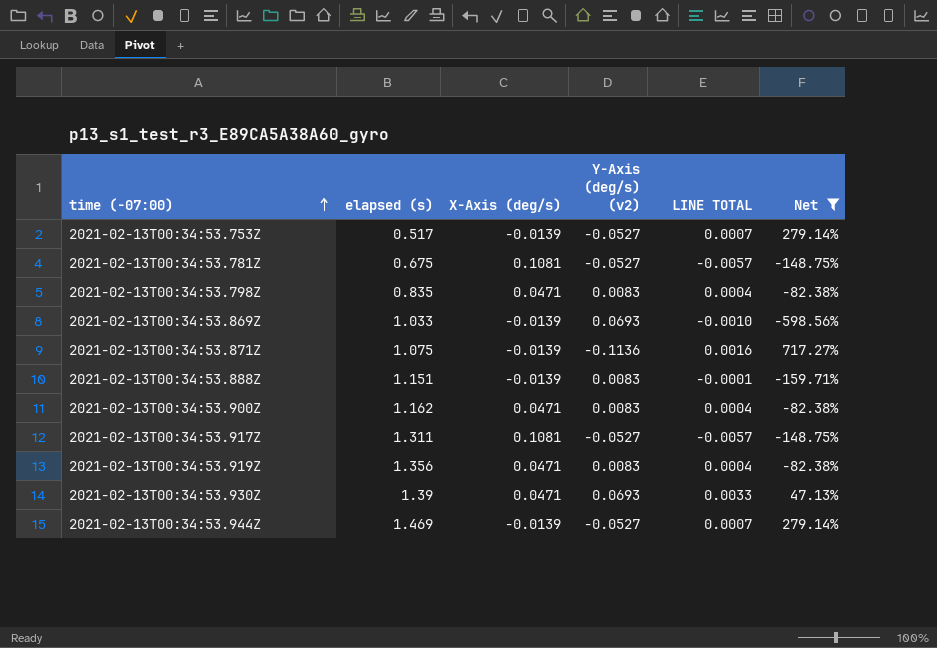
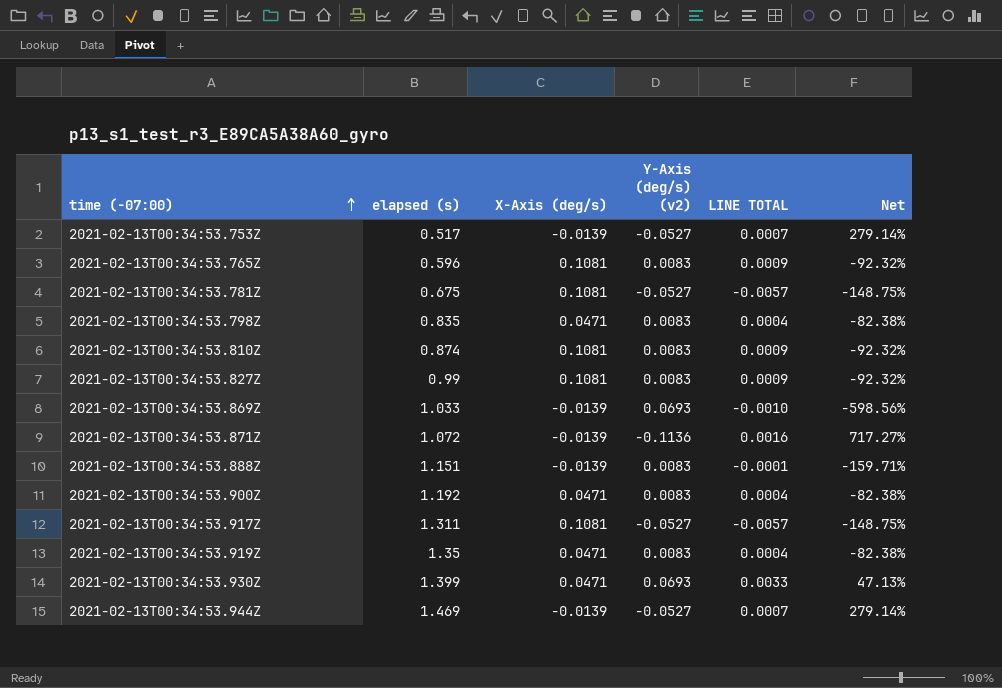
filter: Net != -92.32% -> none
2021-02-13T00:34:53.871Z | elapsed (s): 1.075 -> 1.072
2021-02-13T00:34:53.900Z | elapsed (s): 1.162 -> 1.192
2021-02-13T00:34:53.919Z | elapsed (s): 1.356 -> 1.35
2021-02-13T00:34:53.930Z | elapsed (s): 1.39 -> 1.399

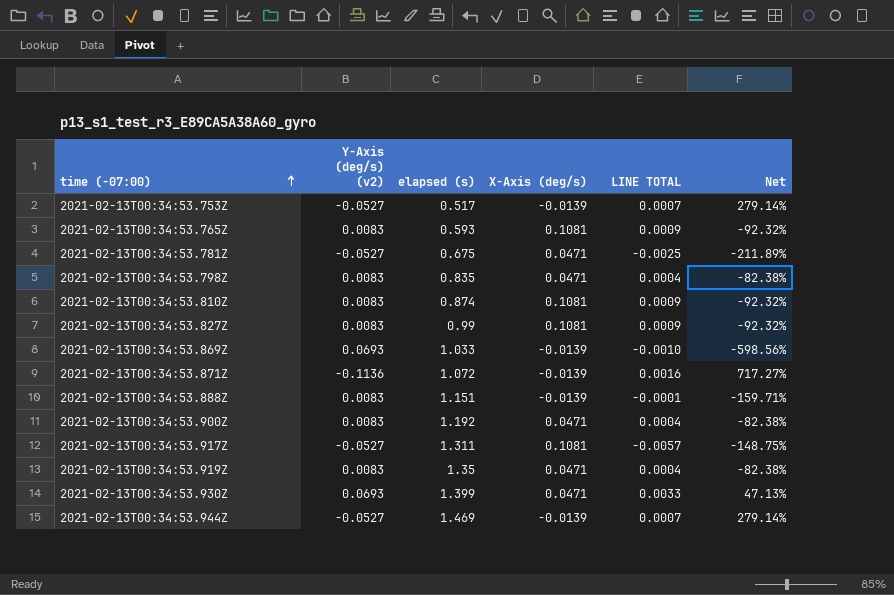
column Y-Axis (deg/s) (v2) | position: 4 -> 2
2021-02-13T00:34:53.765Z | elapsed (s): 0.596 -> 0.593
2021-02-13T00:34:53.781Z | X-Axis (deg/s): 0.1081 -> 0.0471
2021-02-13T00:34:53.781Z | LINE TOTAL: -0.0057 -> -0.0025
2021-02-13T00:34:53.781Z | Net: -148.75% -> -211.89%

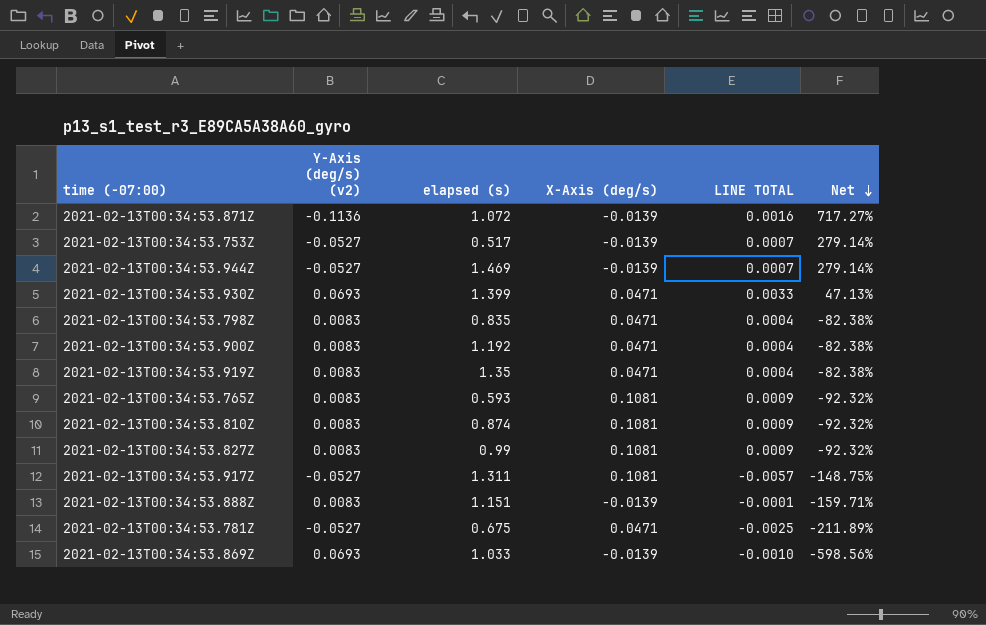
row order: time (-07:00) ascending -> Net descending

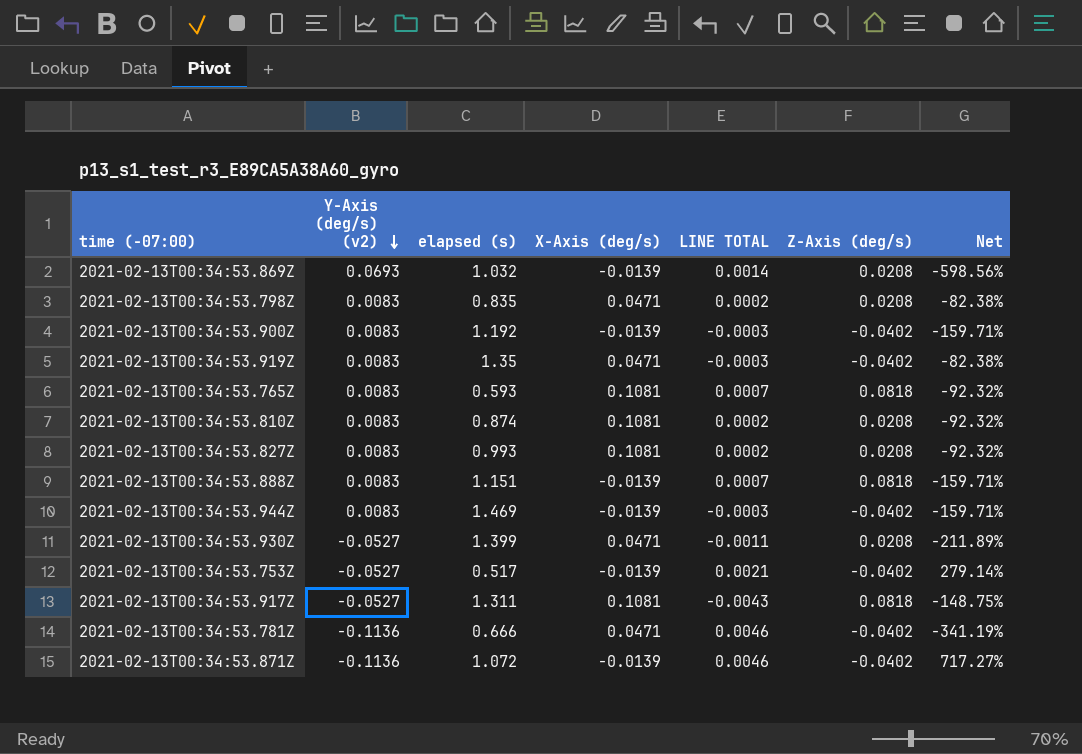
row order: Net descending -> Y-Axis (deg/s) (v2) descending
column LINE TOTAL | formula: [Y-Axis (deg/s) (v2)] * [X-Axis (deg/s)] -> [Y-Axis (deg/s) (v2)] * [Z-Axis (deg/s)]
column Z-Axis (deg/s) | position: none -> 6
2021-02-13T00:34:53.869Z | elapsed (s): 1.033 -> 1.032
2021-02-13T00:34:53.900Z | X-Axis (deg/s): 0.0471 -> -0.0139
2021-02-13T00:34:53.900Z | Net: -82.38% -> -159.71%
2021-02-13T00:34:53.827Z | elapsed (s): 0.99 -> 0.993
2021-02-13T00:34:53.944Z | Y-Axis (deg/s) (v2): -0.0527 -> 0.0083
2021-02-13T00:34:53.944Z | Net: 279.14% -> -159.71%
2021-02-13T00:34:53.930Z | Y-Axis (deg/s) (v2): 0.0693 -> -0.0527
2021-02-13T00:34:53.930Z | Net: 47.13% -> -211.89%
2021-02-13T00:34:53.781Z | Y-Axis (deg/s) (v2): -0.0527 -> -0.1136
2021-02-13T00:34:53.781Z | elapsed (s): 0.675 -> 0.666
2021-02-13T00:34:53.781Z | Net: -211.89% -> -341.19%

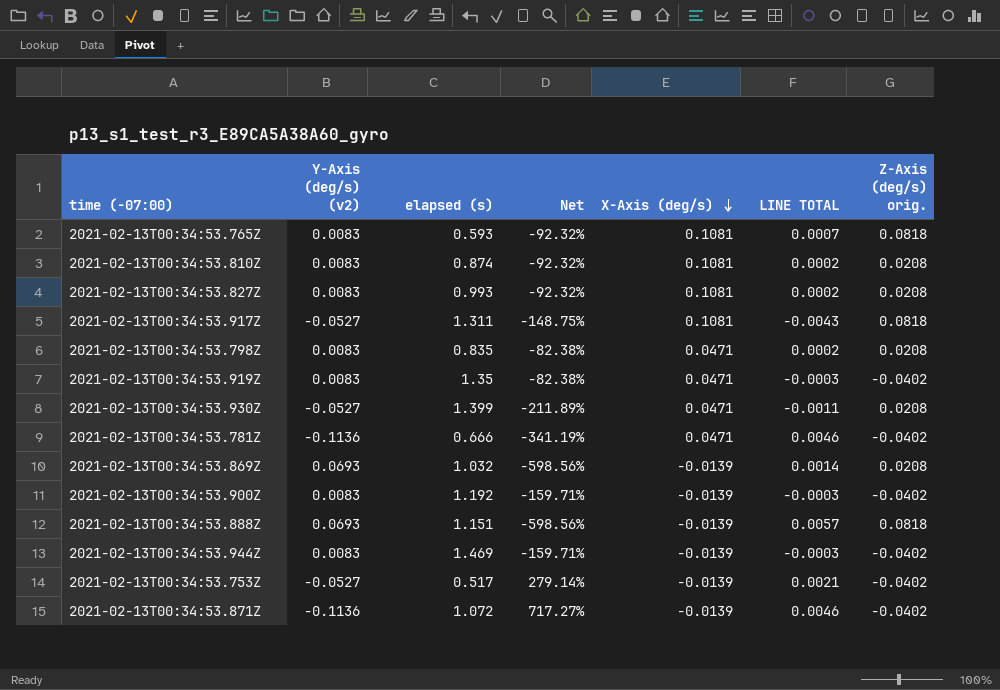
row order: Y-Axis (deg/s) (v2) descending -> X-Axis (deg/s) descending
column Net | position: 7 -> 4
column name: Z-Axis (deg/s) -> Z-Axis (deg/s) orig.
2021-02-13T00:34:53.888Z | Y-Axis (deg/s) (v2): 0.0083 -> 0.0693
2021-02-13T00:34:53.888Z | Net: -159.71% -> -598.56%
2021-02-13T00:34:53.888Z | LINE TOTAL: 0.0007 -> 0.0057

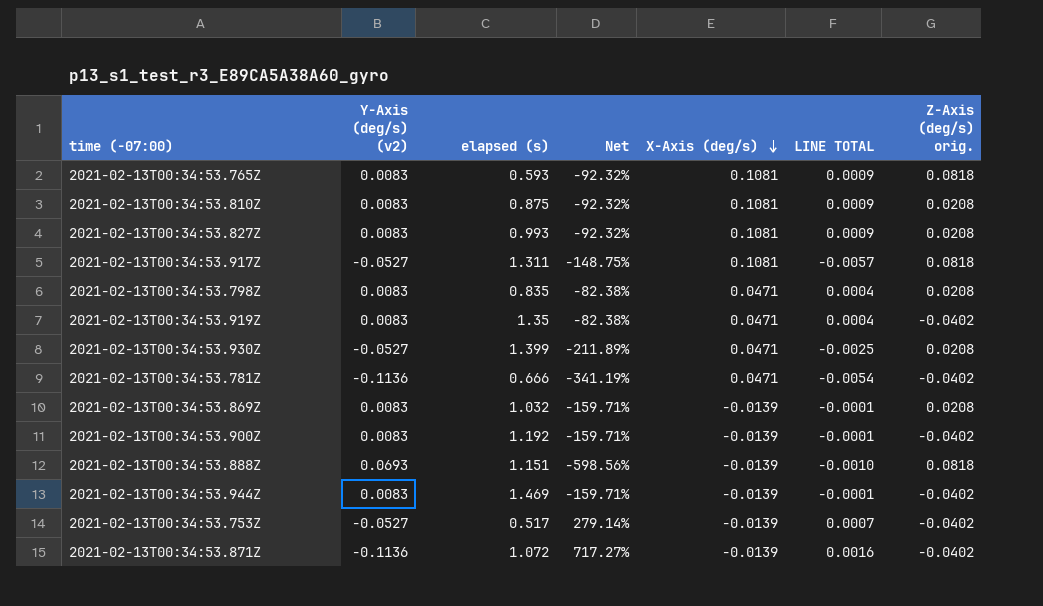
column LINE TOTAL | formula: [Y-Axis (deg/s) (v2)] * [Z-Axis (deg/s) orig.] -> [Y-Axis (deg/s) (v2)] * [X-Axis (deg/s)]
2021-02-13T00:34:53.810Z | elapsed (s): 0.874 -> 0.875
2021-02-13T00:34:53.869Z | Y-Axis (deg/s) (v2): 0.0693 -> 0.0083
2021-02-13T00:34:53.869Z | Net: -598.56% -> -159.71%

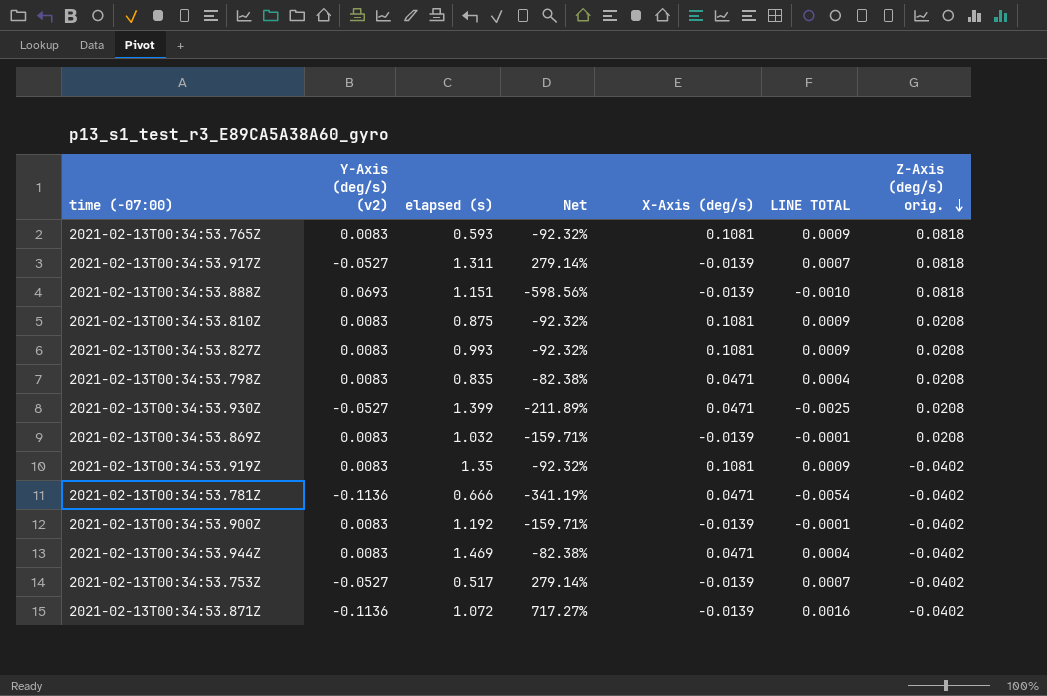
row order: X-Axis (deg/s) descending -> Z-Axis (deg/s) orig. descending
2021-02-13T00:34:53.917Z | Net: -148.75% -> 279.14%
2021-02-13T00:34:53.917Z | X-Axis (deg/s): 0.1081 -> -0.0139
2021-02-13T00:34:53.917Z | LINE TOTAL: -0.0057 -> 0.0007
2021-02-13T00:34:53.919Z | Net: -82.38% -> -92.32%
2021-02-13T00:34:53.919Z | X-Axis (deg/s): 0.0471 -> 0.1081
2021-02-13T00:34:53.919Z | LINE TOTAL: 0.0004 -> 0.0009
2021-02-13T00:34:53.944Z | Net: -159.71% -> -82.38%
2021-02-13T00:34:53.944Z | X-Axis (deg/s): -0.0139 -> 0.0471
2021-02-13T00:34:53.944Z | LINE TOTAL: -0.0001 -> 0.0004

